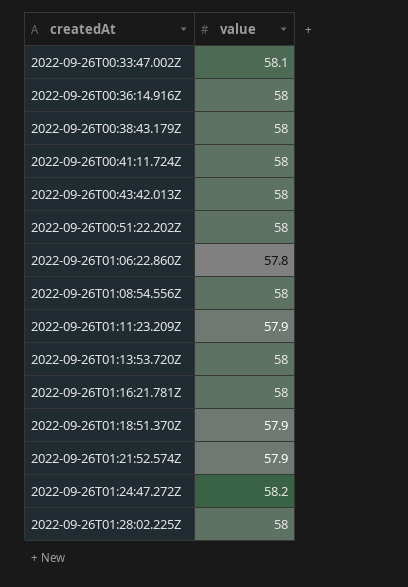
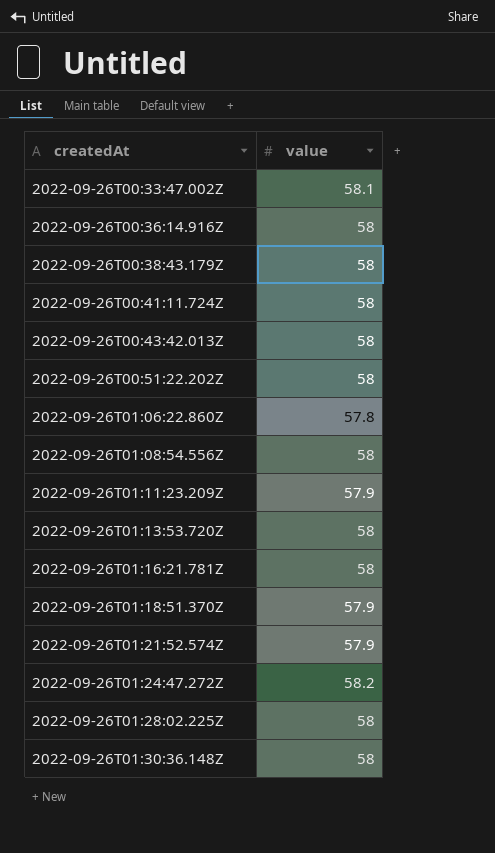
row 2022-09-26T01:30:36.148Z: none -> 58

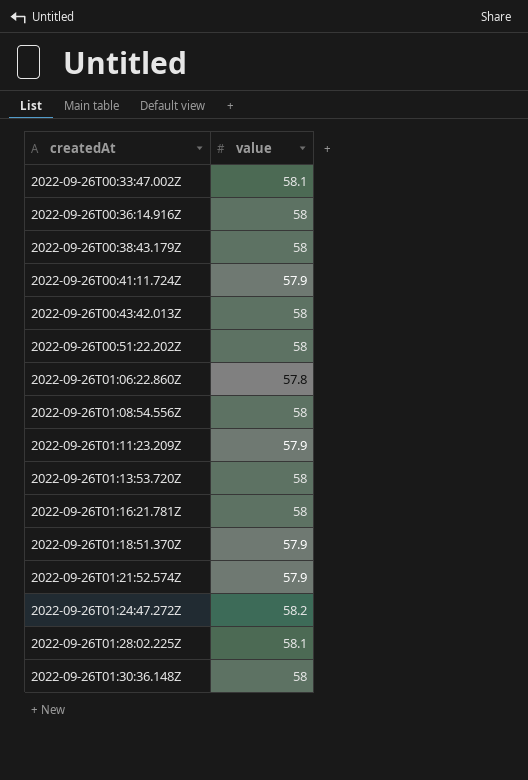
2022-09-26T00:41:11.724Z | value: 58 -> 57.9
2022-09-26T01:28:02.225Z | value: 58 -> 58.1

